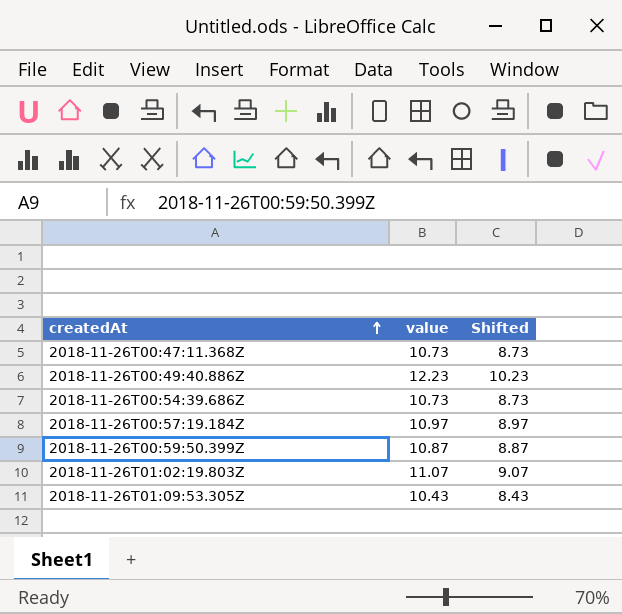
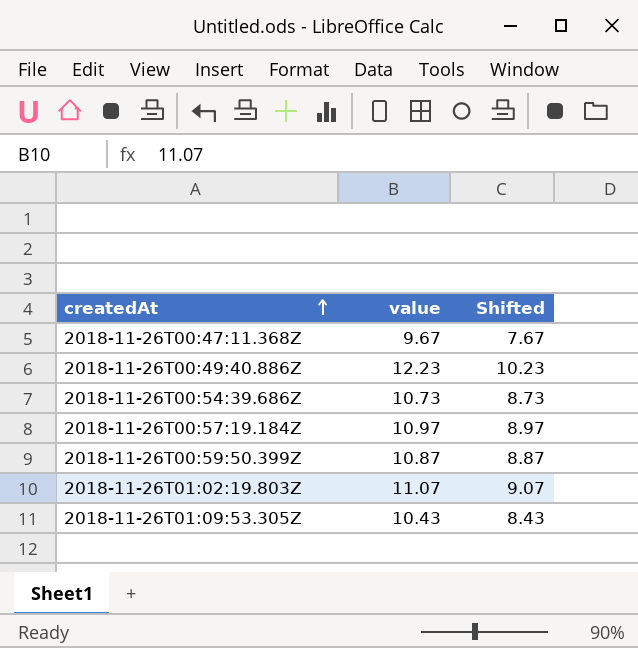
2018-11-26T00:47:11.368Z | value: 10.73 -> 9.67
2018-11-26T00:47:11.368Z | Shifted: 8.73 -> 7.67

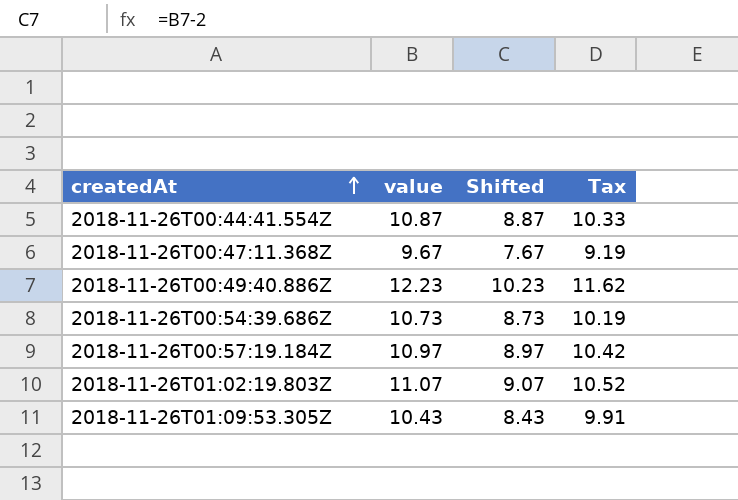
column Tax | formula: none -> [value] * 0.95
row 2018-11-26T00:59:50.399Z: 10.87 | 8.87 -> none
row 2018-11-26T00:44:41.554Z: none -> 10.87 | 8.87 | 10.33

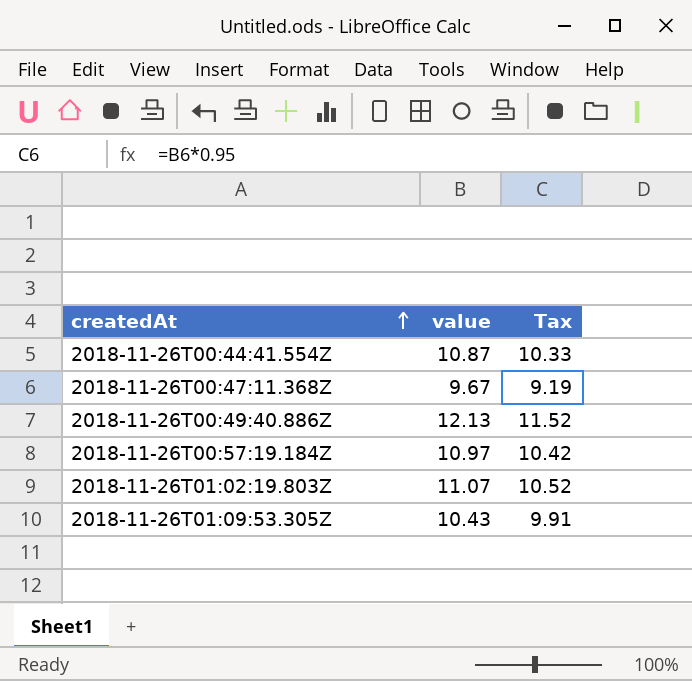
column Shifted | formula: [value] - 2 -> none
row 2018-11-26T00:54:39.686Z: 10.73 | 8.73 | 10.19 -> none
2018-11-26T00:49:40.886Z | value: 12.23 -> 12.13
2018-11-26T00:49:40.886Z | Tax: 11.62 -> 11.52

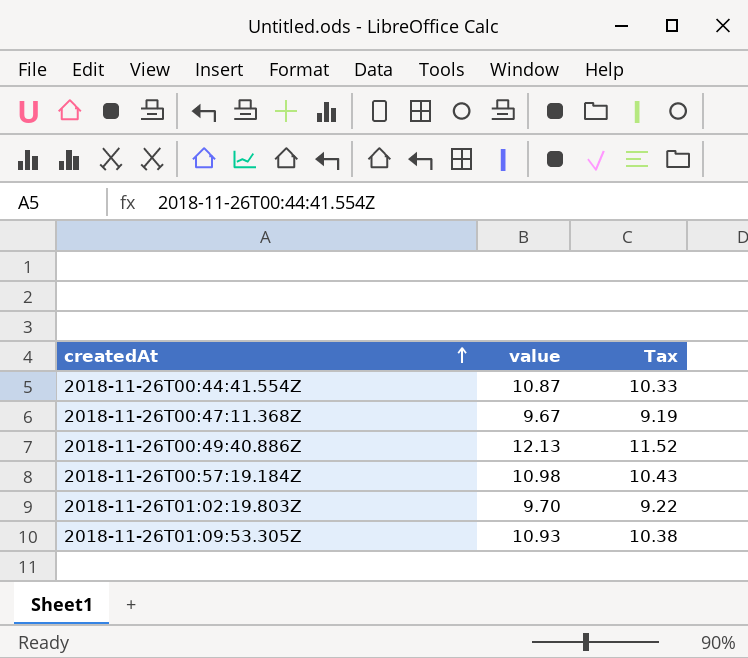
2018-11-26T00:57:19.184Z | value: 10.97 -> 10.98
2018-11-26T00:57:19.184Z | Tax: 10.42 -> 10.43
2018-11-26T01:02:19.803Z | value: 11.07 -> 9.70
2018-11-26T01:02:19.803Z | Tax: 10.52 -> 9.22
2018-11-26T01:09:53.305Z | value: 10.43 -> 10.93
2018-11-26T01:09:53.305Z | Tax: 9.91 -> 10.38

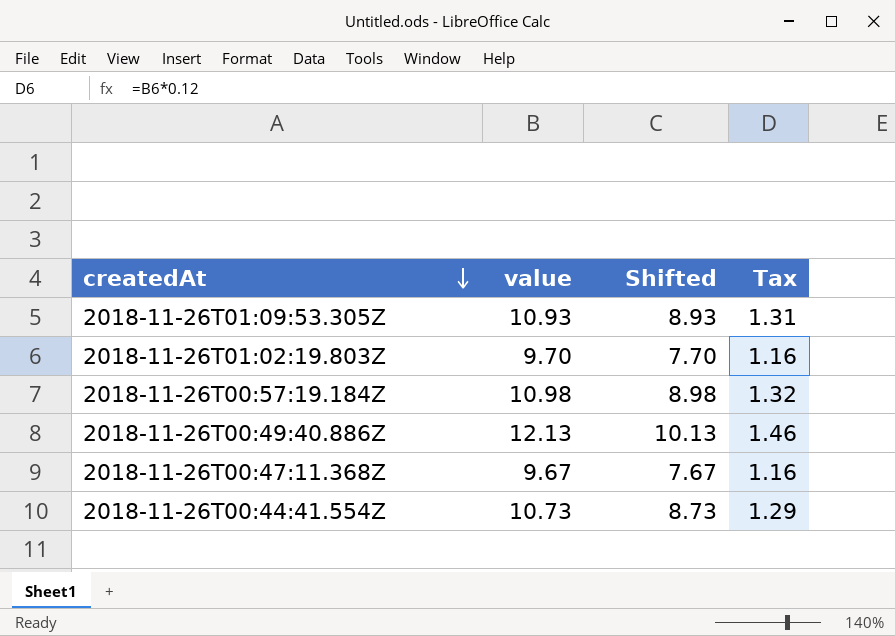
row order: createdAt ascending -> createdAt descending
column Shifted | formula: none -> [value] - 2
column Tax | formula: [value] * 0.95 -> [value] * 0.12
2018-11-26T00:44:41.554Z | value: 10.87 -> 10.73

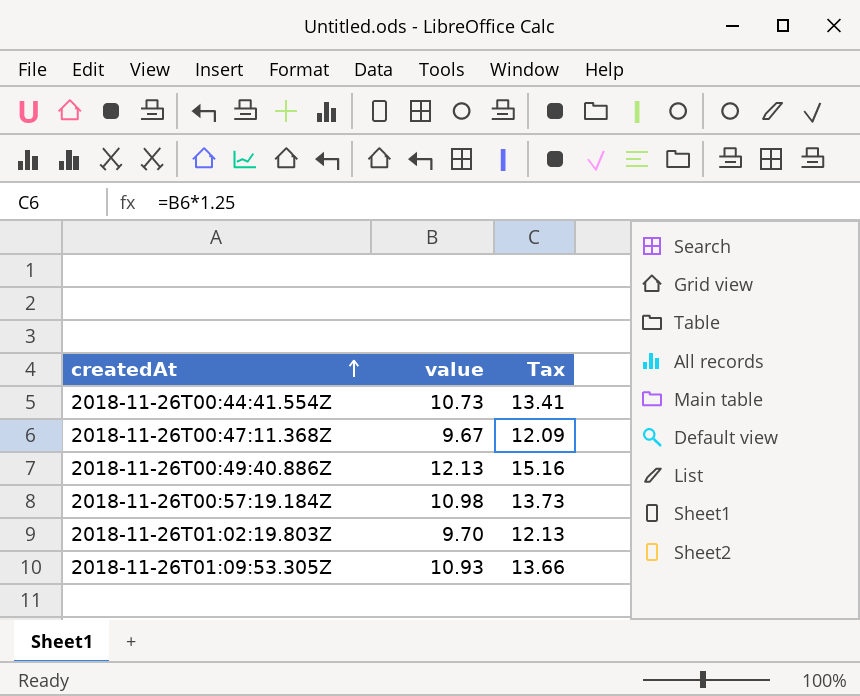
row order: createdAt descending -> createdAt ascending
column Shifted | formula: [value] - 2 -> none
column Tax | formula: [value] * 0.12 -> [value] * 1.25

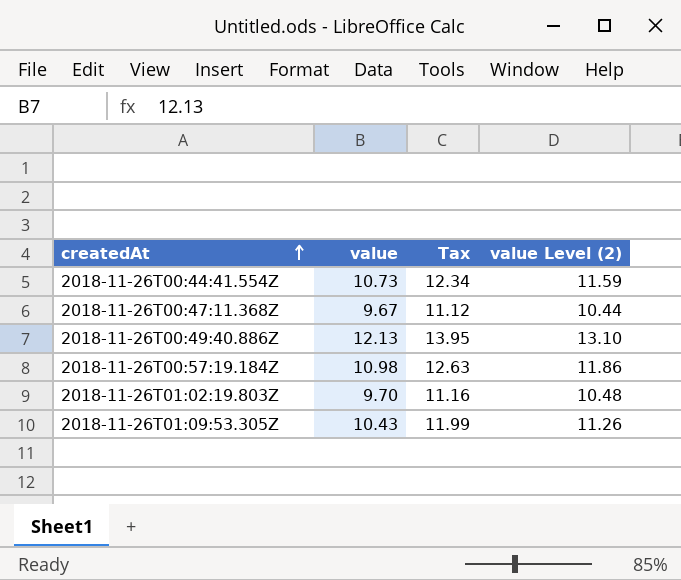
column Tax | formula: [value] * 1.25 -> [value] * 1.15
column value Level (2) | formula: none -> [value] * 1.08
2018-11-26T01:09:53.305Z | value: 10.93 -> 10.43

